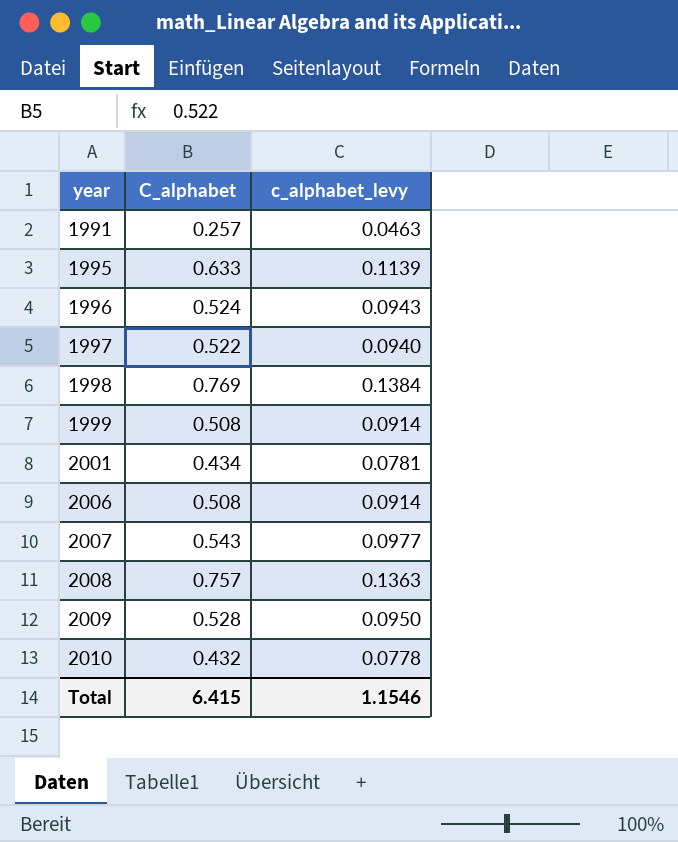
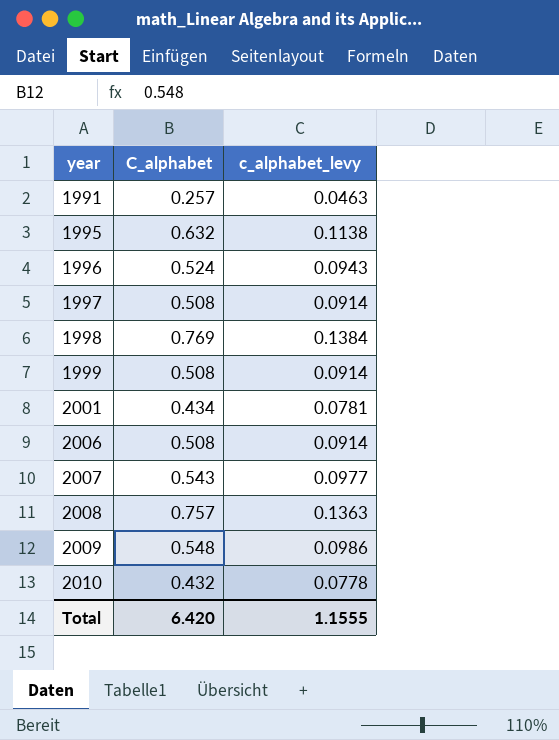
1995 | C_alphabet: 0.633 -> 0.632
1995 | c_alphabet_levy: 0.1139 -> 0.1138
1997 | C_alphabet: 0.522 -> 0.508
1997 | c_alphabet_levy: 0.0940 -> 0.0914
2009 | C_alphabet: 0.528 -> 0.548
2009 | c_alphabet_levy: 0.0950 -> 0.0986
Total | C_alphabet: 6.415 -> 6.420
Total | c_alphabet_levy: 1.1546 -> 1.1555

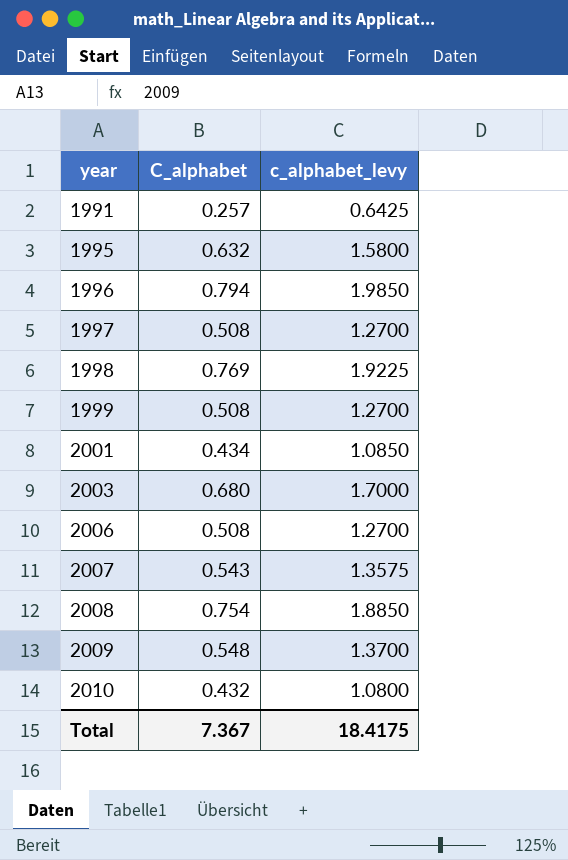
column c_alphabet_levy | formula: [C_alphabet] * 0.18 -> [C_alphabet] * 2.5
1996 | C_alphabet: 0.524 -> 0.794
row 2003: none -> 0.680 | 1.7000
2008 | C_alphabet: 0.757 -> 0.754
Total | C_alphabet: 6.420 -> 7.367
Total | c_alphabet_levy: 1.1555 -> 18.4175

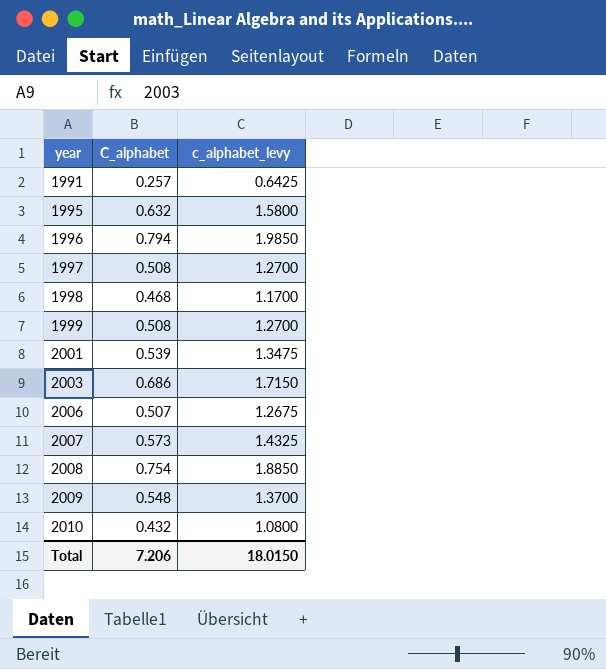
1998 | C_alphabet: 0.769 -> 0.468
1998 | c_alphabet_levy: 1.9225 -> 1.1700
2001 | C_alphabet: 0.434 -> 0.539
2001 | c_alphabet_levy: 1.0850 -> 1.3475
2003 | C_alphabet: 0.680 -> 0.686
2003 | c_alphabet_levy: 1.7000 -> 1.7150
2006 | C_alphabet: 0.508 -> 0.507
2006 | c_alphabet_levy: 1.2700 -> 1.2675
2007 | C_alphabet: 0.543 -> 0.573
2007 | c_alphabet_levy: 1.3575 -> 1.4325
Total | C_alphabet: 7.367 -> 7.206
Total | c_alphabet_levy: 18.4175 -> 18.0150

